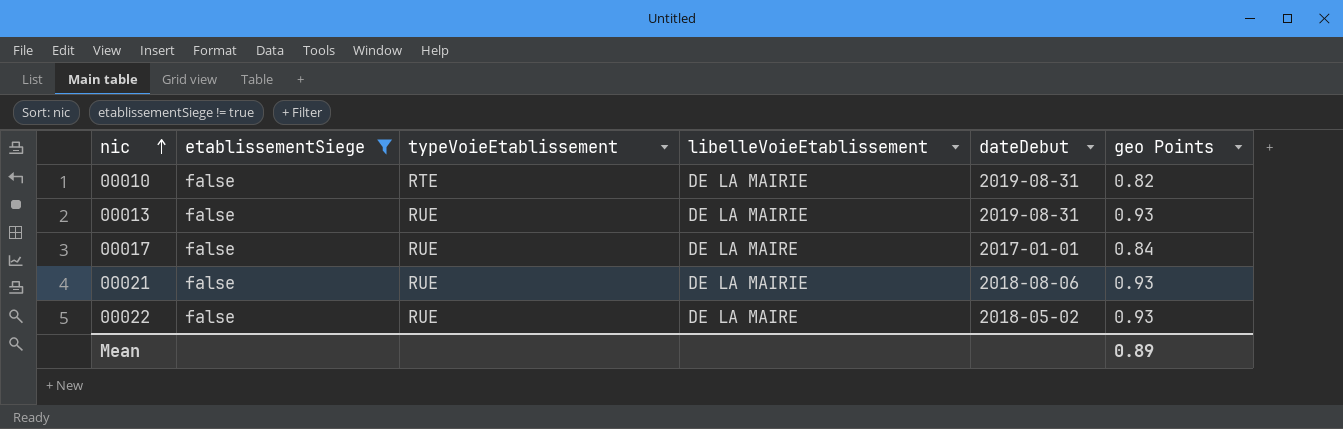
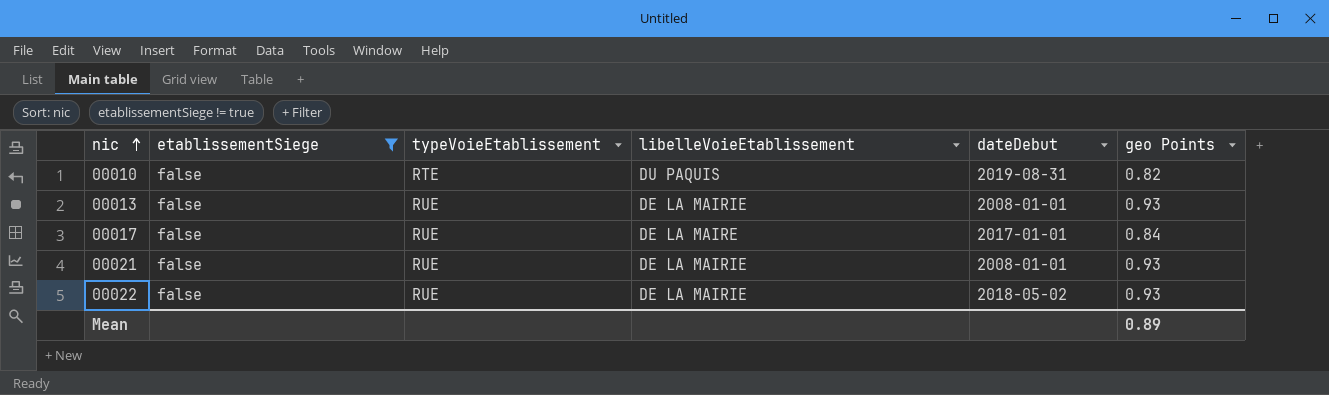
00010 | libelleVoieEtablissement: DE LA MAIRIE -> DU PAQUIS
00013 | dateDebut: 2019-08-31 -> 2008-01-01
00021 | dateDebut: 2018-08-06 -> 2008-01-01
00022 | libelleVoieEtablissement: DE LA MAIRE -> DE LA MAIRIE

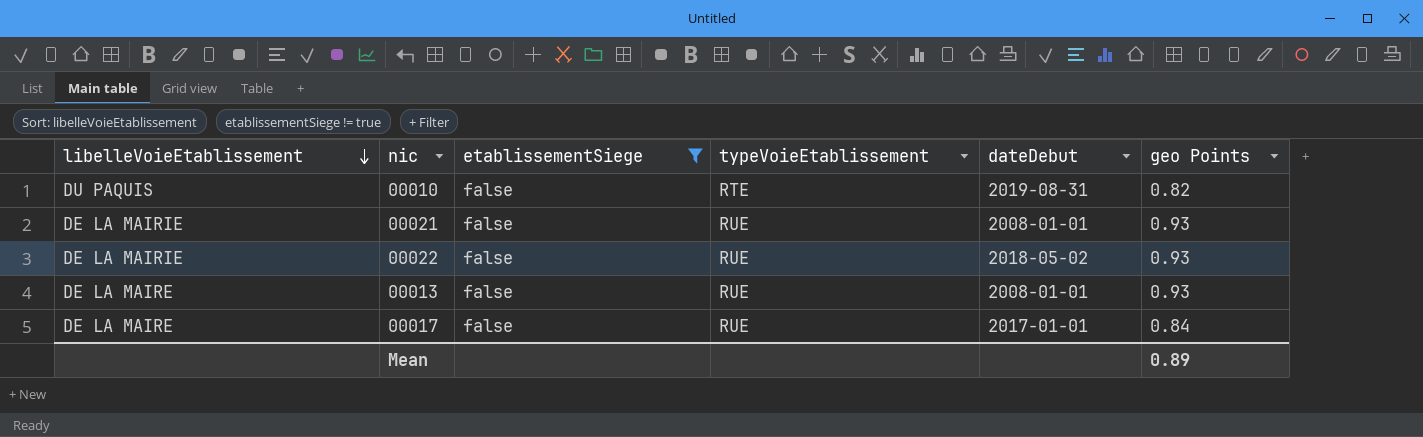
row order: nic ascending -> libelleVoieEtablissement descending
column libelleVoieEtablissement | position: 4 -> 1
00013 | libelleVoieEtablissement: DE LA MAIRIE -> DE LA MAIRE

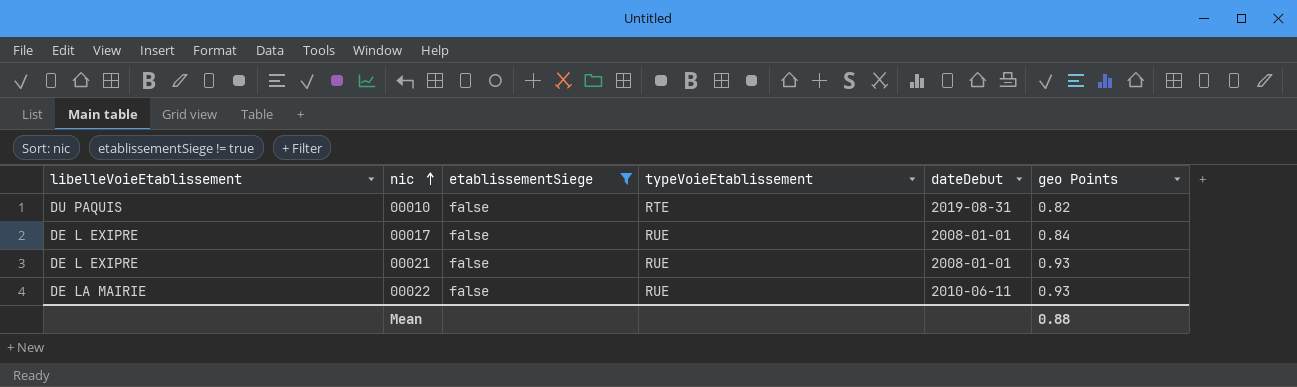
row order: libelleVoieEtablissement descending -> nic ascending
row 00013: DE LA MAIRE | false | RUE | 2008-01-01 | 0.93 -> none
00017 | libelleVoieEtablissement: DE LA MAIRE -> DE L EXIPRE
00017 | dateDebut: 2017-01-01 -> 2008-01-01
00021 | libelleVoieEtablissement: DE LA MAIRIE -> DE L EXIPRE
00022 | dateDebut: 2018-05-02 -> 2010-06-11
Mean | geo Points: 0.89 -> 0.88

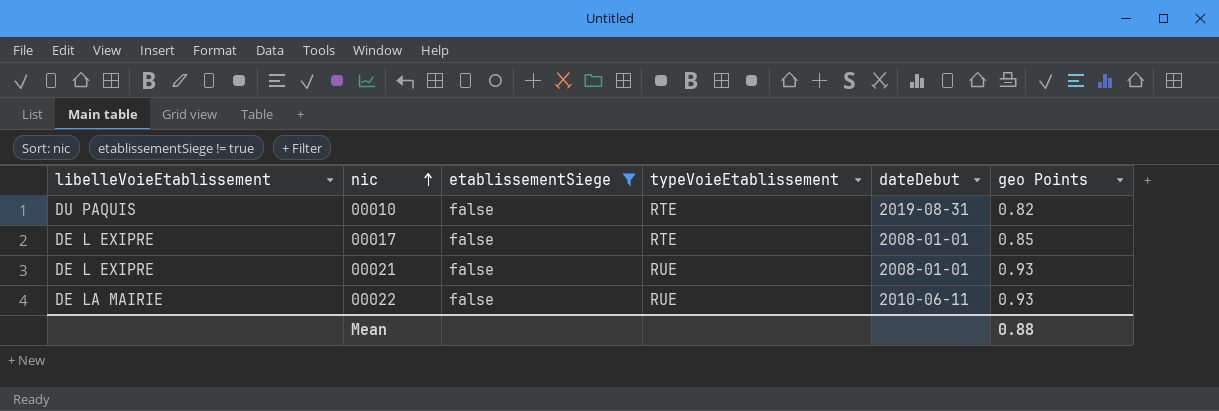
00017 | typeVoieEtablissement: RUE -> RTE
00017 | geo Points: 0.84 -> 0.85

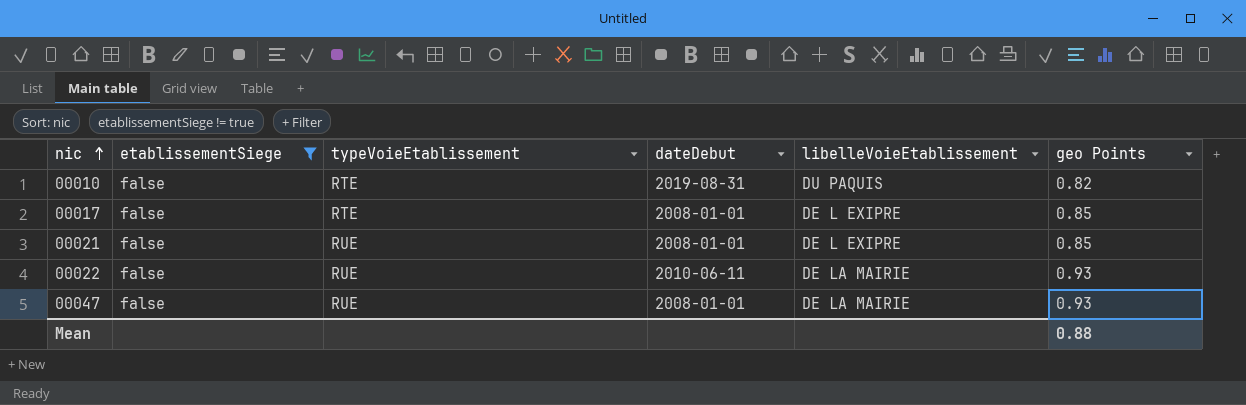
column libelleVoieEtablissement | position: 1 -> 5
00021 | geo Points: 0.93 -> 0.85
row 00047: none -> false | RUE | 2008-01-01 | DE LA MAIRIE | 0.93

